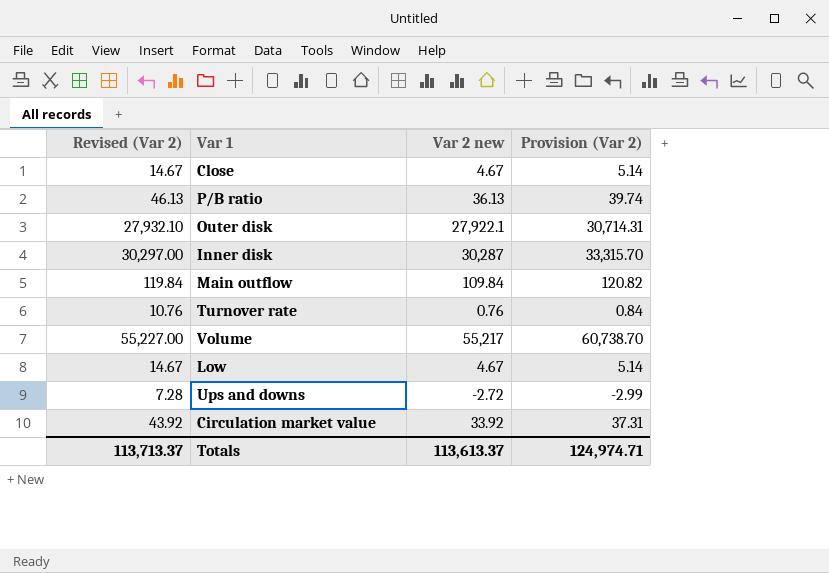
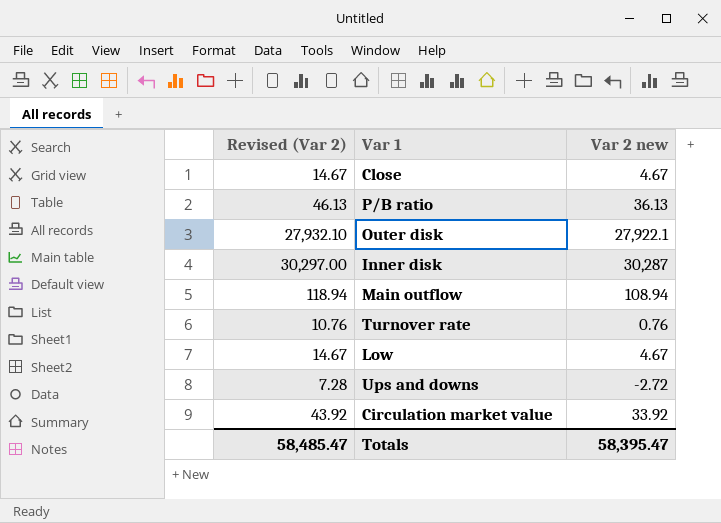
column Provision (Var 2) | formula: [Var 2 new] * 1.1 -> none
row Volume: 55,227.00 | 55,217 | 60,738.70 -> none
Main outflow | Revised (Var 2): 119.84 -> 118.94
Main outflow | Var 2 new: 109.84 -> 108.94
Totals | Revised (Var 2): 113,713.37 -> 58,485.47
Totals | Var 2 new: 113,613.37 -> 58,395.47

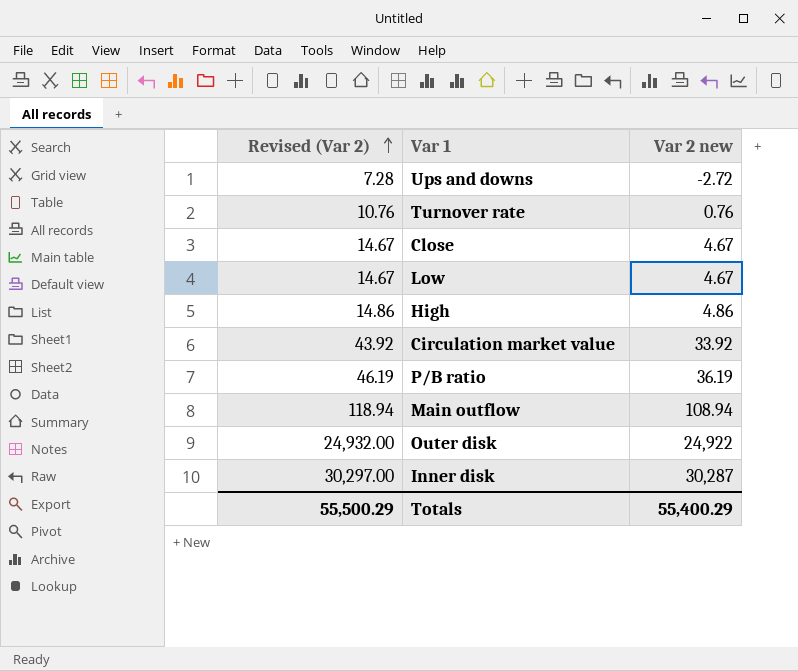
row order: none -> Revised (Var 2) ascending
row High: none -> 14.86 | 4.86
P/B ratio | Revised (Var 2): 46.13 -> 46.19
P/B ratio | Var 2 new: 36.13 -> 36.19
Outer disk | Revised (Var 2): 27,932.10 -> 24,932.00
Outer disk | Var 2 new: 27,922.1 -> 24,922
Totals | Revised (Var 2): 58,485.47 -> 55,500.29
Totals | Var 2 new: 58,395.47 -> 55,400.29

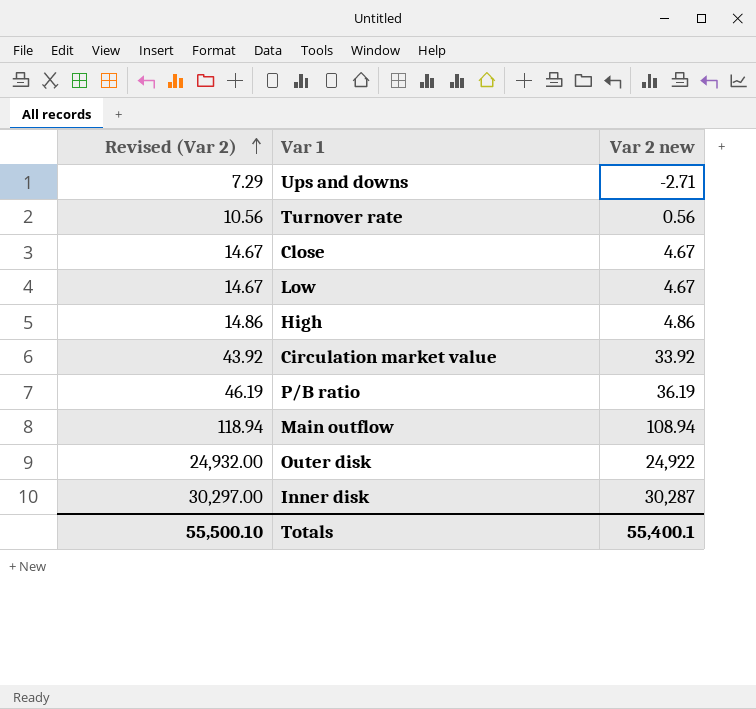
Ups and downs | Revised (Var 2): 7.28 -> 7.29
Ups and downs | Var 2 new: -2.72 -> -2.71
Turnover rate | Revised (Var 2): 10.76 -> 10.56
Turnover rate | Var 2 new: 0.76 -> 0.56
Totals | Revised (Var 2): 55,500.29 -> 55,500.10
Totals | Var 2 new: 55,400.29 -> 55,400.1

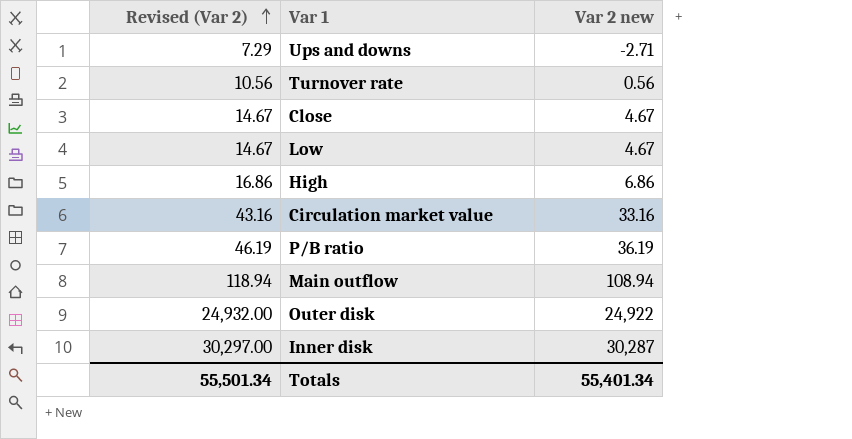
High | Revised (Var 2): 14.86 -> 16.86
High | Var 2 new: 4.86 -> 6.86
Circulation market value | Revised (Var 2): 43.92 -> 43.16
Circulation market value | Var 2 new: 33.92 -> 33.16
Totals | Revised (Var 2): 55,500.10 -> 55,501.34
Totals | Var 2 new: 55,400.1 -> 55,401.34

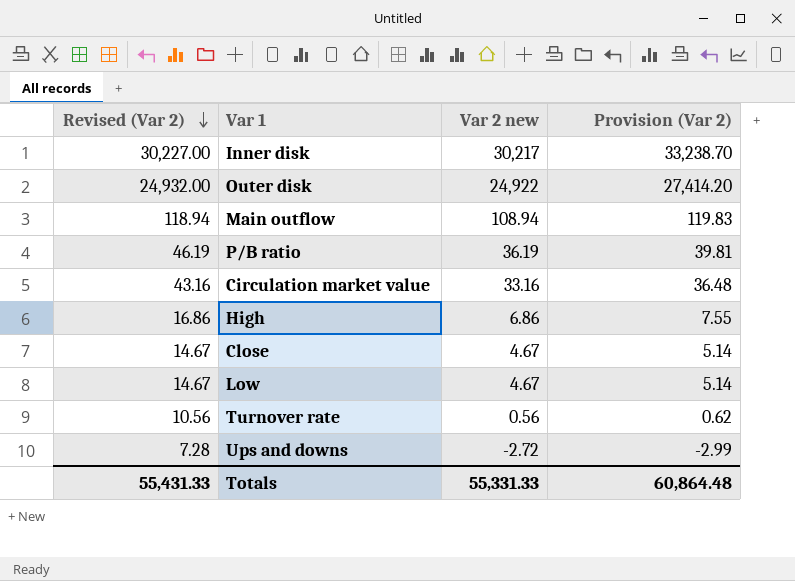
row order: Revised (Var 2) ascending -> Revised (Var 2) descending
column Provision (Var 2) | formula: none -> [Var 2 new] * 1.1
Inner disk | Revised (Var 2): 30,297.00 -> 30,227.00
Inner disk | Var 2 new: 30,287 -> 30,217
Ups and downs | Revised (Var 2): 7.29 -> 7.28
Ups and downs | Var 2 new: -2.71 -> -2.72
Totals | Revised (Var 2): 55,501.34 -> 55,431.33
Totals | Var 2 new: 55,401.34 -> 55,331.33

